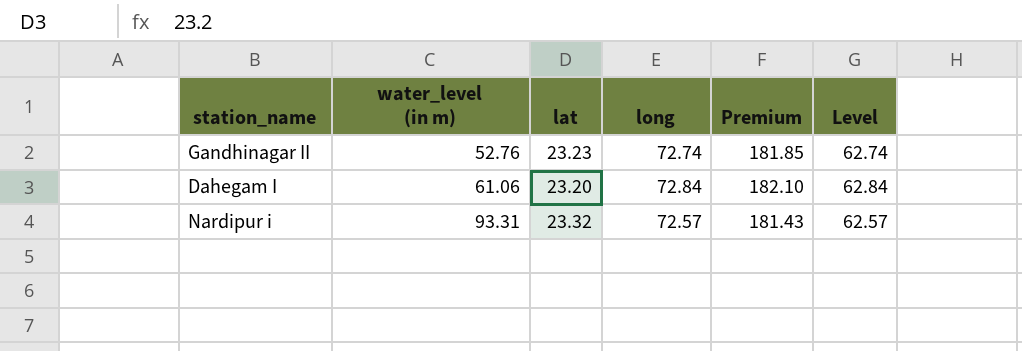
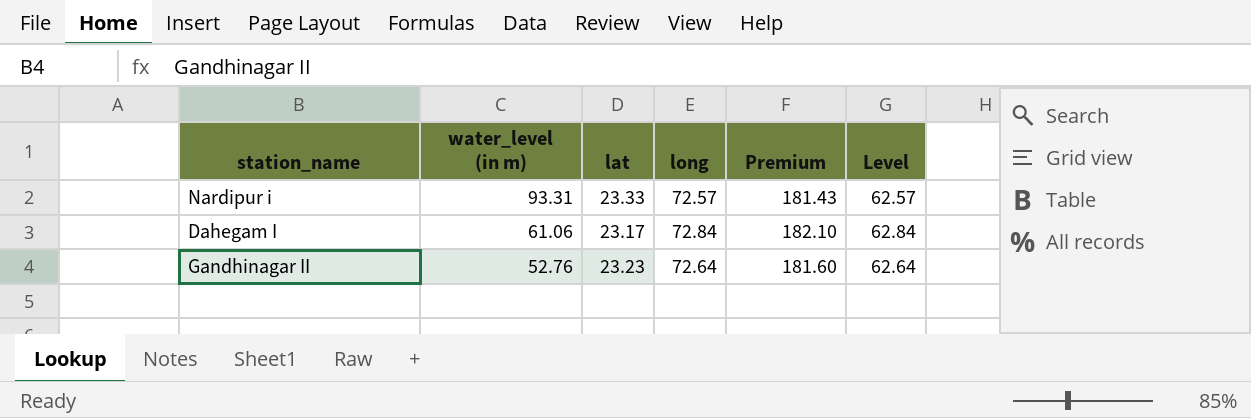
row order: water_level (in m) ascending -> water_level (in m) descending
Nardipur i | lat: 23.32 -> 23.33
Dahegam I | lat: 23.20 -> 23.17
Gandhinagar II | long: 72.74 -> 72.64
Gandhinagar II | Premium: 181.85 -> 181.60
Gandhinagar II | Level: 62.74 -> 62.64

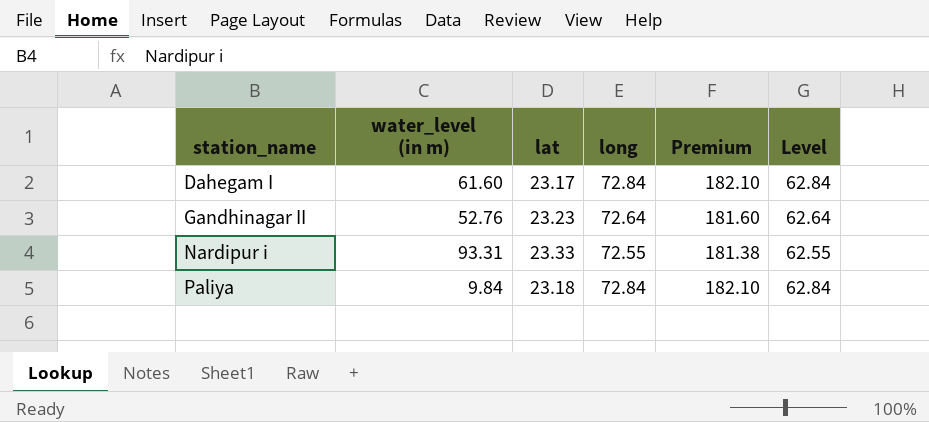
row order: water_level (in m) descending -> station_name ascending
Dahegam I | water_level (in m): 61.06 -> 61.60
Nardipur i | long: 72.57 -> 72.55
Nardipur i | Premium: 181.43 -> 181.38
Nardipur i | Level: 62.57 -> 62.55
row Paliya: none -> 9.84 | 23.18 | 72.84 | 182.10 | 62.84

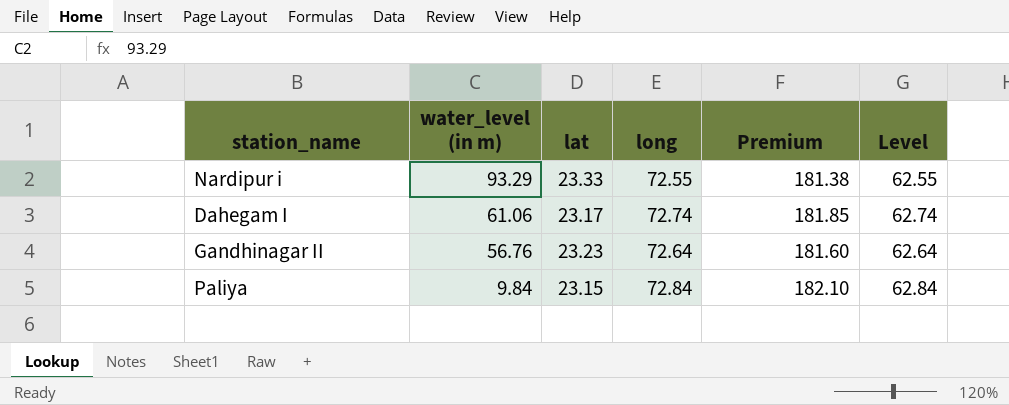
row order: station_name ascending -> water_level (in m) descending
Nardipur i | water_level (in m): 93.31 -> 93.29
Dahegam I | water_level (in m): 61.60 -> 61.06
Dahegam I | long: 72.84 -> 72.74
Dahegam I | Premium: 182.10 -> 181.85
Dahegam I | Level: 62.84 -> 62.74
Gandhinagar II | water_level (in m): 52.76 -> 56.76
Paliya | lat: 23.18 -> 23.15

